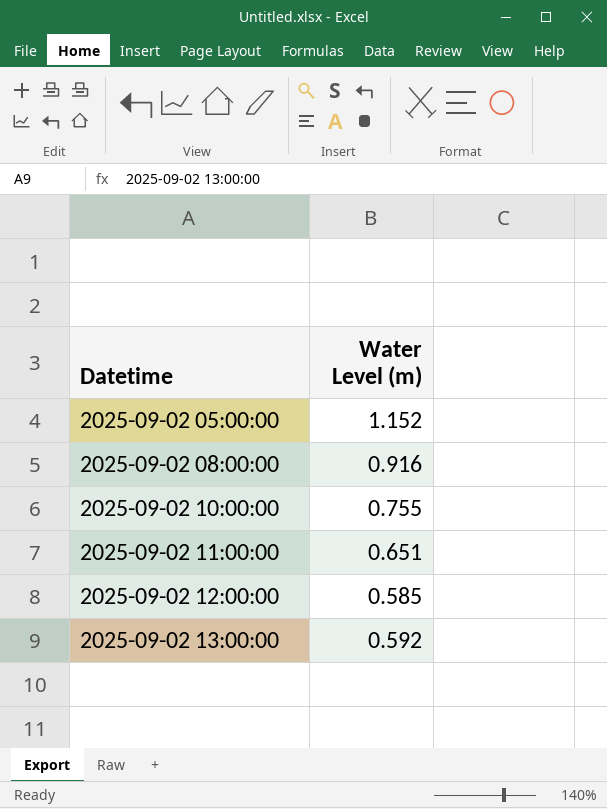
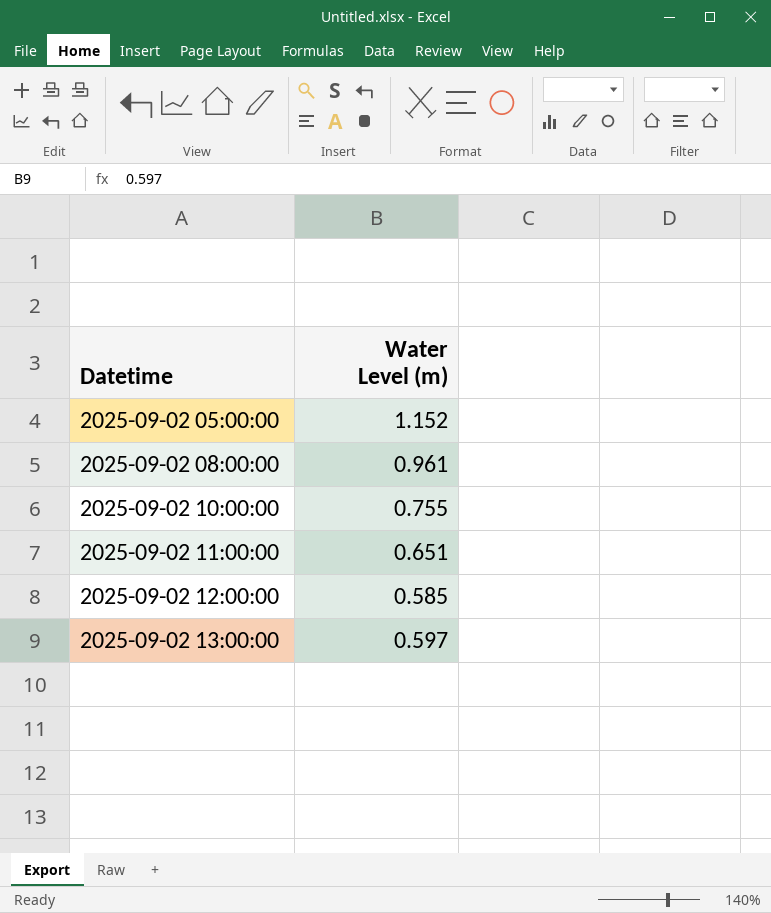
2025-09-02 08:00:00 | Water Level (m): 0.916 -> 0.961
2025-09-02 13:00:00 | Water Level (m): 0.592 -> 0.597

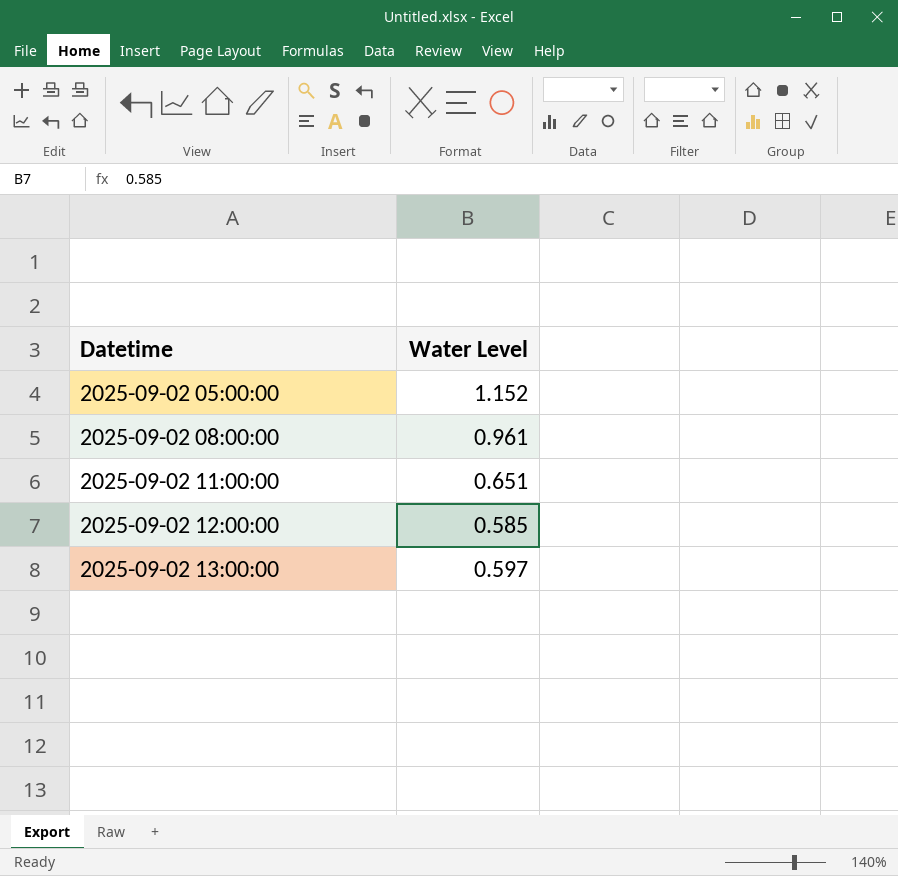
column name: Water Level (m) -> Water Level
row 2025-09-02 10:00:00: 0.755 -> none

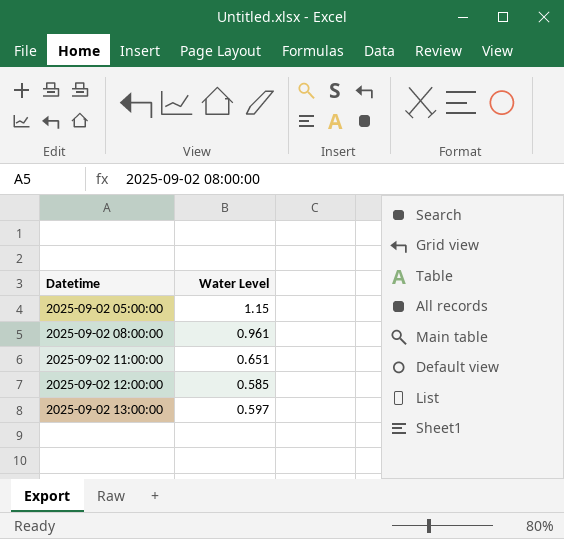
2025-09-02 05:00:00 | Water Level: 1.152 -> 1.15

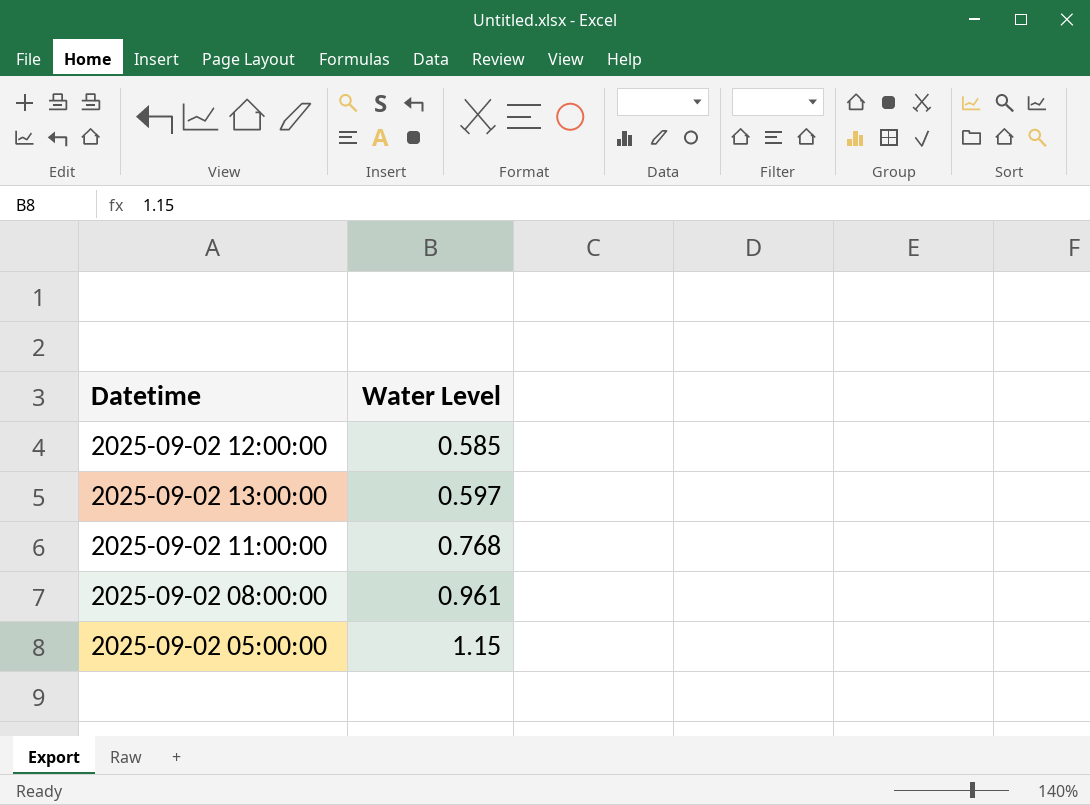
row order: Datetime ascending -> Water Level ascending
2025-09-02 11:00:00 | Water Level: 0.651 -> 0.768

